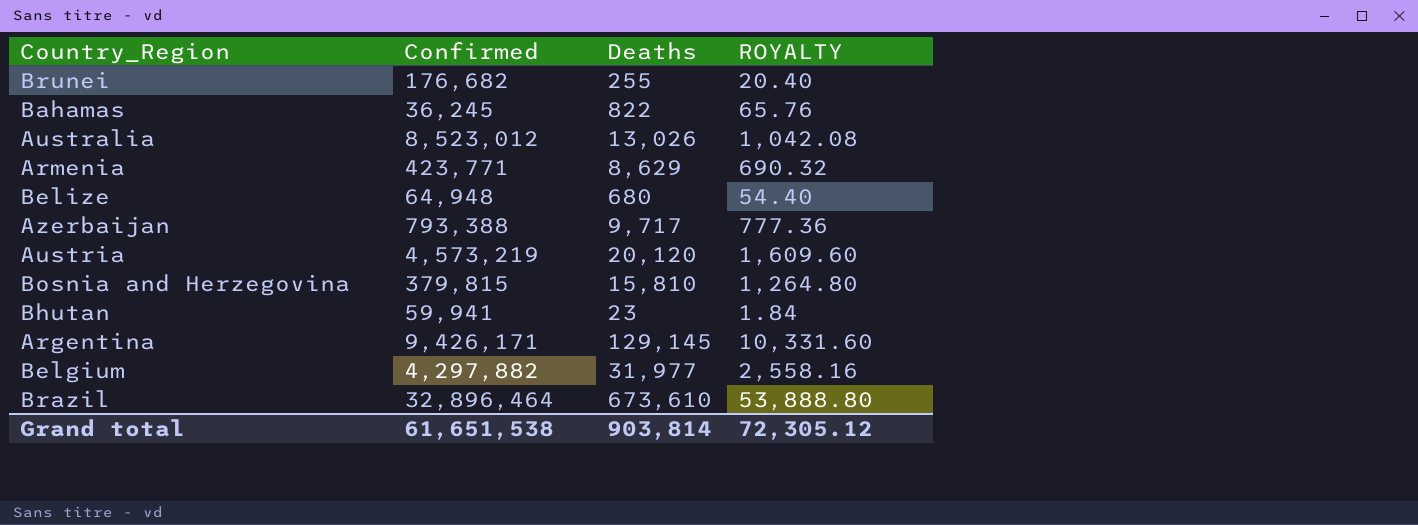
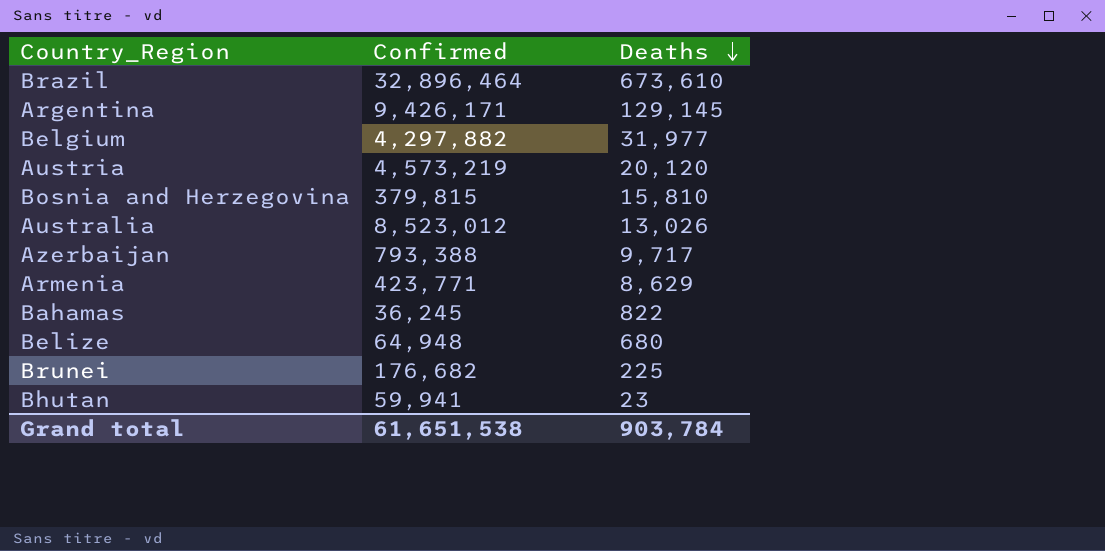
row order: none -> Deaths descending
column ROYALTY | formula: [Deaths] * 0.08 -> none
Brunei | Deaths: 255 -> 225
Grand total | Deaths: 903,814 -> 903,784

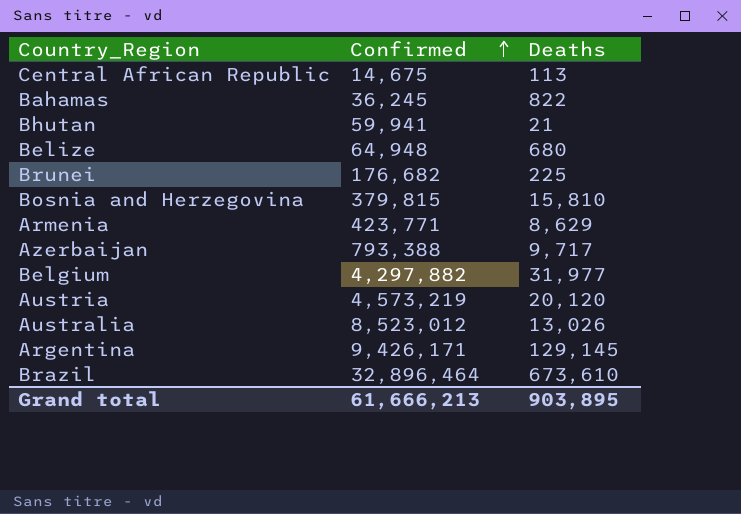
row order: Deaths descending -> Confirmed ascending
row Central African Republic: none -> 14,675 | 113
Bhutan | Deaths: 23 -> 21
Grand total | Confirmed: 61,651,538 -> 61,666,213
Grand total | Deaths: 903,784 -> 903,895

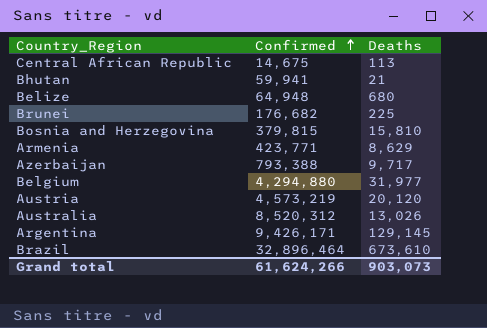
row Bahamas: 36,245 | 822 -> none
Belgium | Confirmed: 4,297,882 -> 4,294,880
Australia | Confirmed: 8,523,012 -> 8,520,312
Grand total | Confirmed: 61,666,213 -> 61,624,266
Grand total | Deaths: 903,895 -> 903,073

